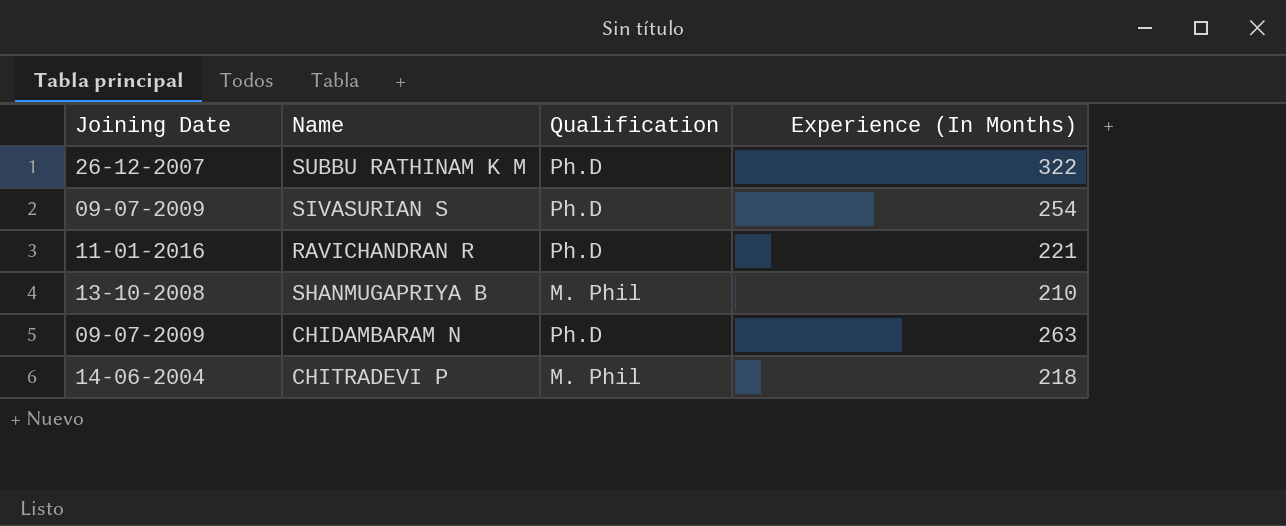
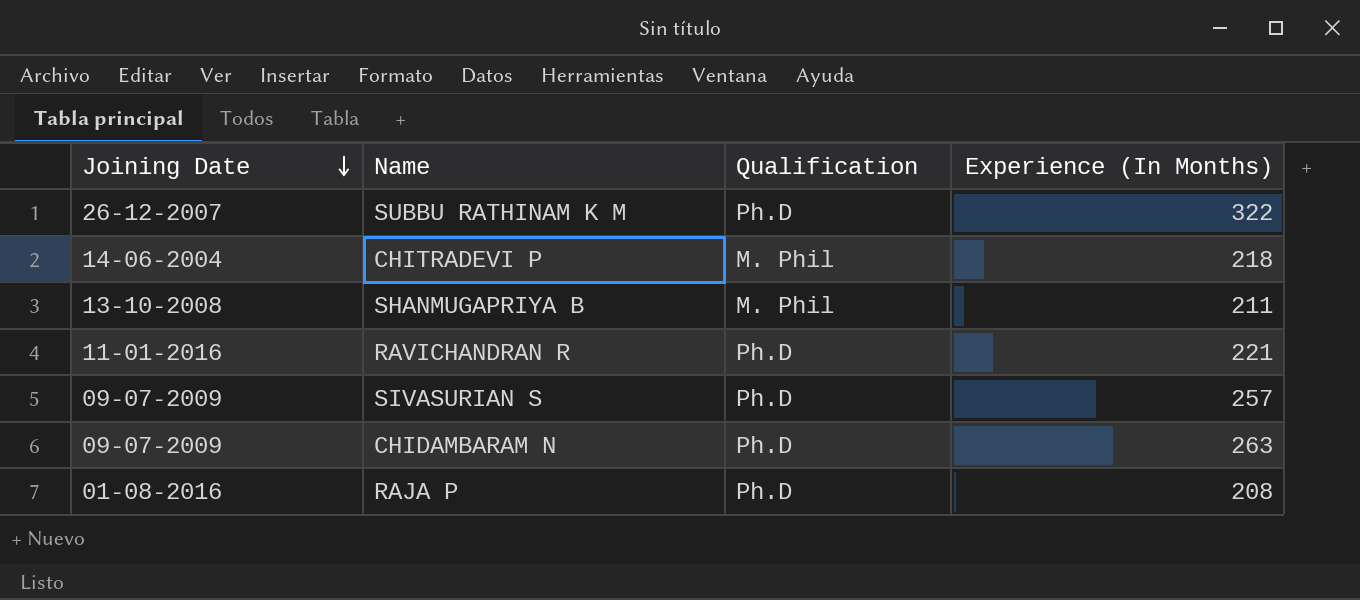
row order: none -> Joining Date descending
SHANMUGAPRIYA B | Experience (In Months): 210 -> 211
SIVASURIAN S | Experience (In Months): 254 -> 257
row RAJA P: none -> 01-08-2016 | Ph.D | 208

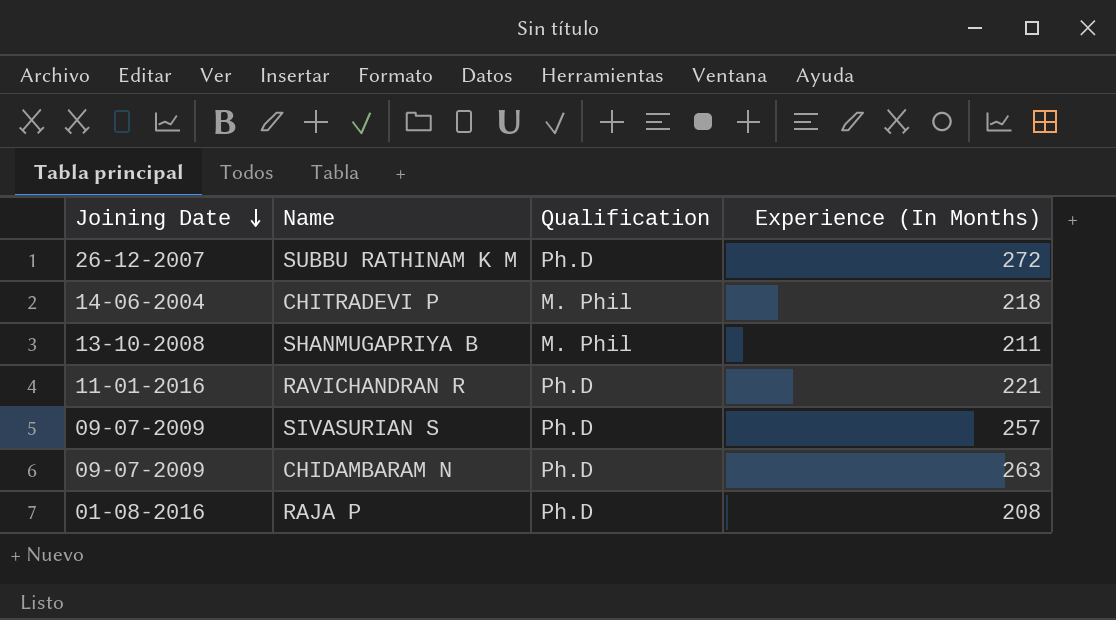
SUBBU RATHINAM K M | Experience (In Months): 322 -> 272

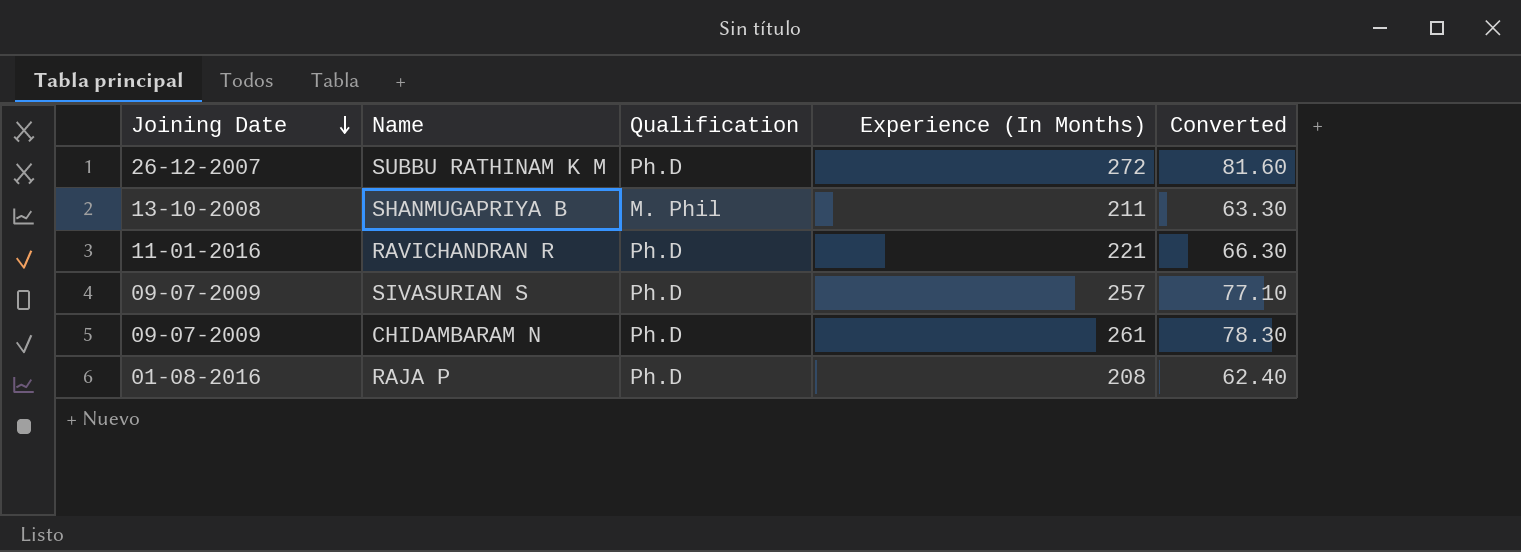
column Converted | formula: none -> [Experience (In Months)] * 0.3
row CHITRADEVI P: 14-06-2004 | M. Phil | 218 -> none
CHIDAMBARAM N | Experience (In Months): 263 -> 261

